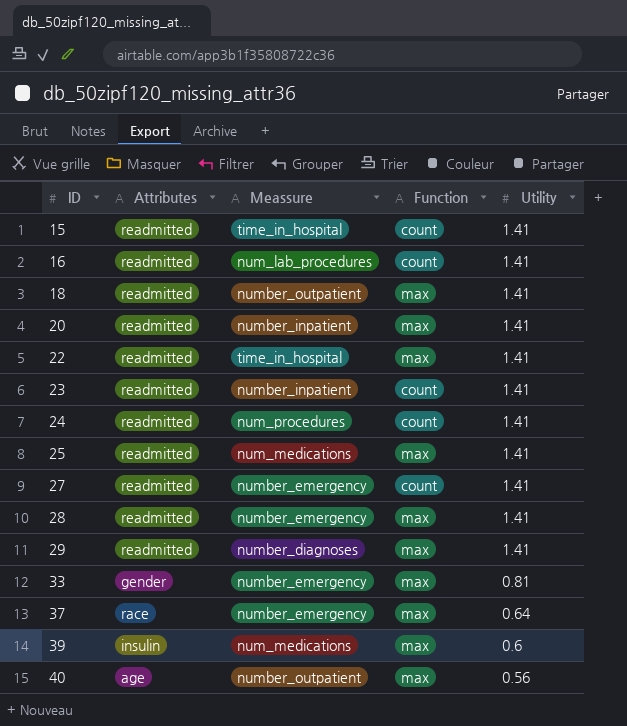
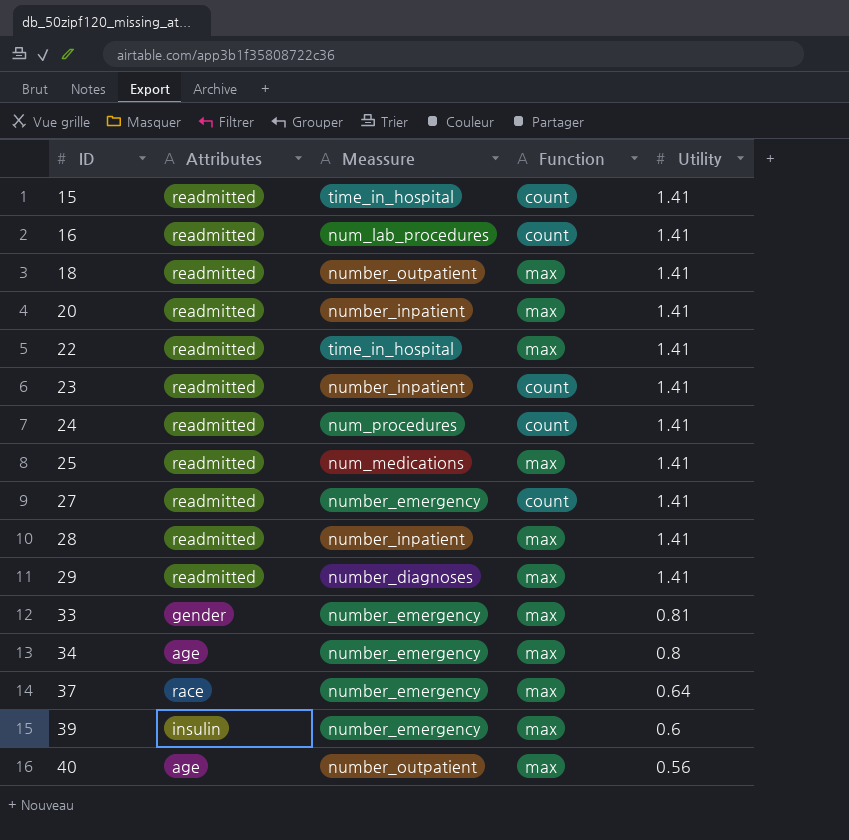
28 | Meassure: number_emergency -> number_inpatient
row 34: none -> age | number_emergency | max | 0.8
39 | Meassure: num_medications -> number_emergency

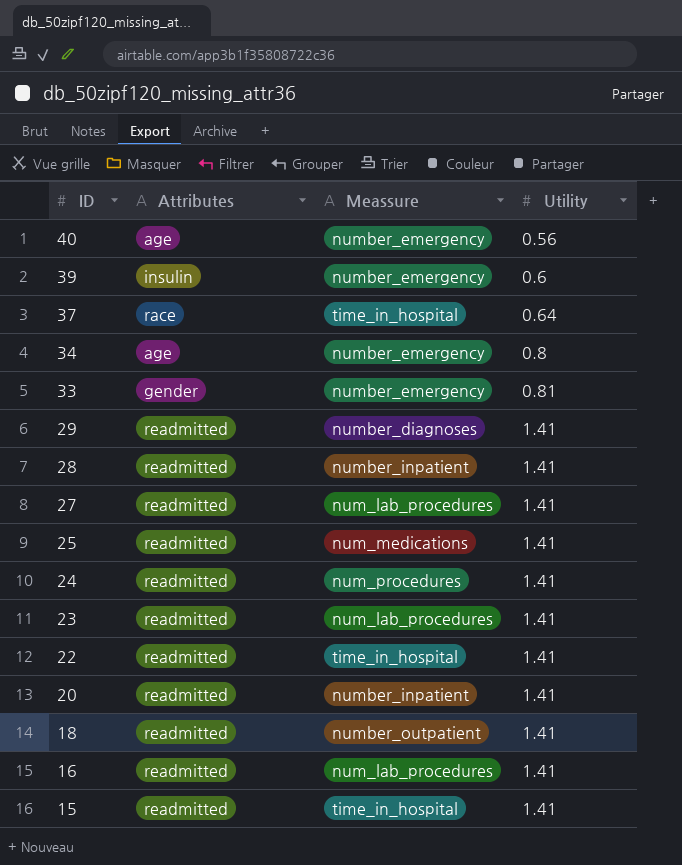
row order: ID ascending -> ID descending
column Function | position: 4 -> none
40 | Meassure: number_outpatient -> number_emergency
37 | Meassure: number_emergency -> time_in_hospital
27 | Meassure: number_emergency -> num_lab_procedures
23 | Meassure: number_inpatient -> num_lab_procedures

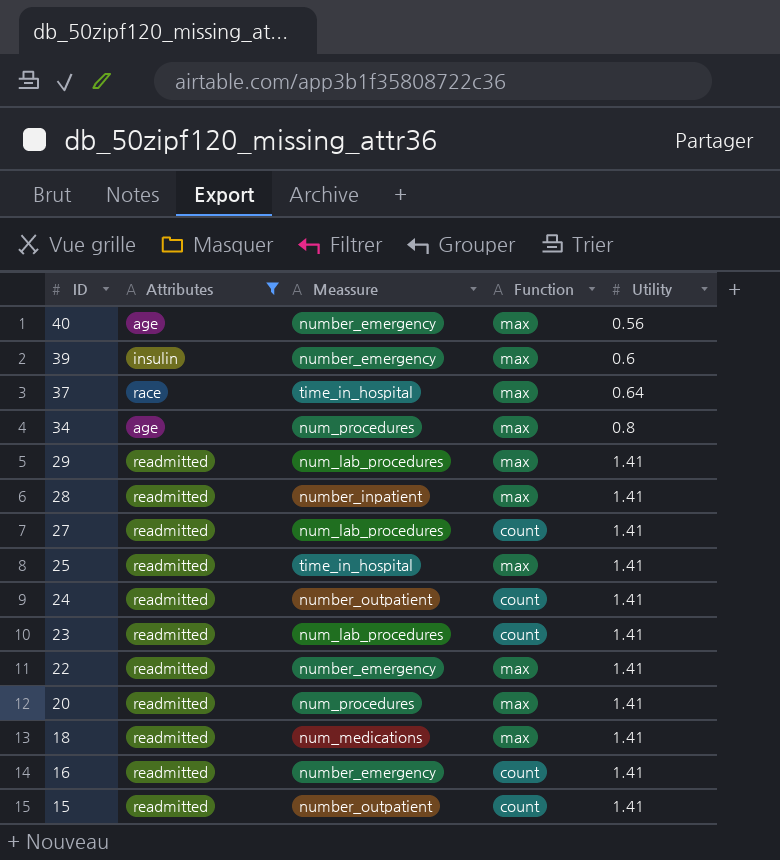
filter: none -> Attributes != gender
column Function | position: none -> 4
34 | Meassure: number_emergency -> num_procedures
29 | Meassure: number_diagnoses -> num_lab_procedures
25 | Meassure: num_medications -> time_in_hospital
24 | Meassure: num_procedures -> number_outpatient
22 | Meassure: time_in_hospital -> number_emergency
20 | Meassure: number_inpatient -> num_procedures
18 | Meassure: number_outpatient -> num_medications
16 | Meassure: num_lab_procedures -> number_emergency
15 | Meassure: time_in_hospital -> number_outpatient

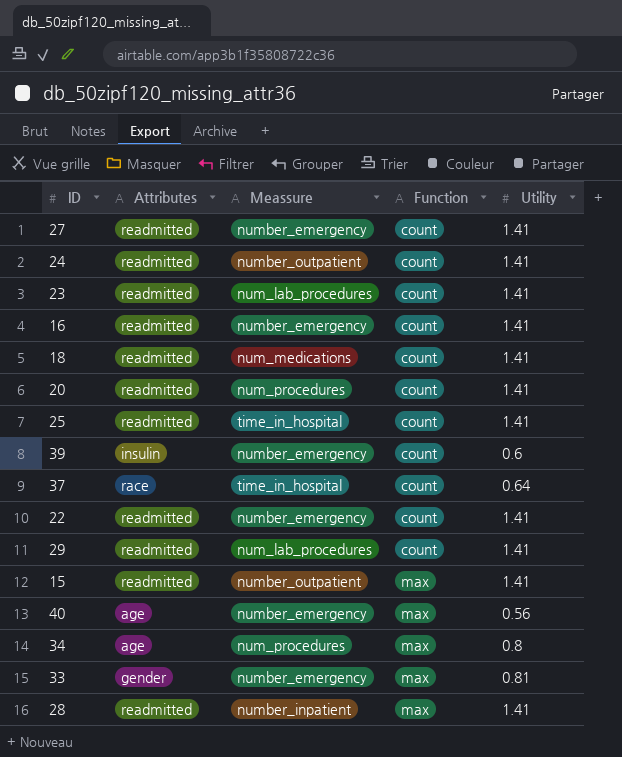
filter: Attributes != gender -> none
row order: ID descending -> Function ascending
27 | Meassure: num_lab_procedures -> number_emergency
18 | Function: max -> count
20 | Function: max -> count
25 | Function: max -> count
39 | Function: max -> count
37 | Function: max -> count
22 | Function: max -> count
29 | Function: max -> count
15 | Function: count -> max

